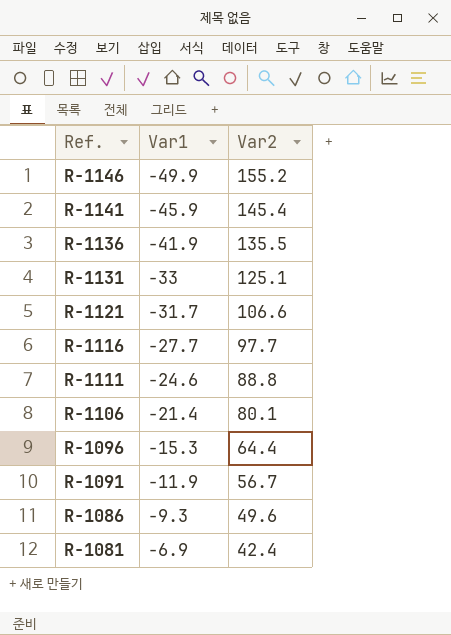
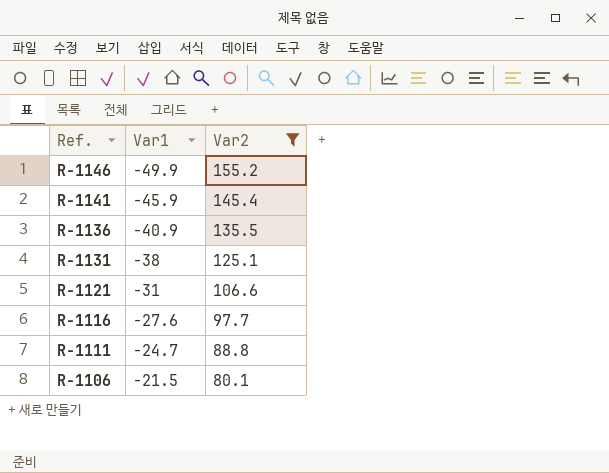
filter: none -> Var2 >= 80.1
R-1136 | Var1: -41.9 -> -40.9
R-1131 | Var1: -33 -> -38
R-1121 | Var1: -31.7 -> -31
R-1116 | Var1: -27.7 -> -27.6
R-1111 | Var1: -24.6 -> -24.7
R-1106 | Var1: -21.4 -> -21.5

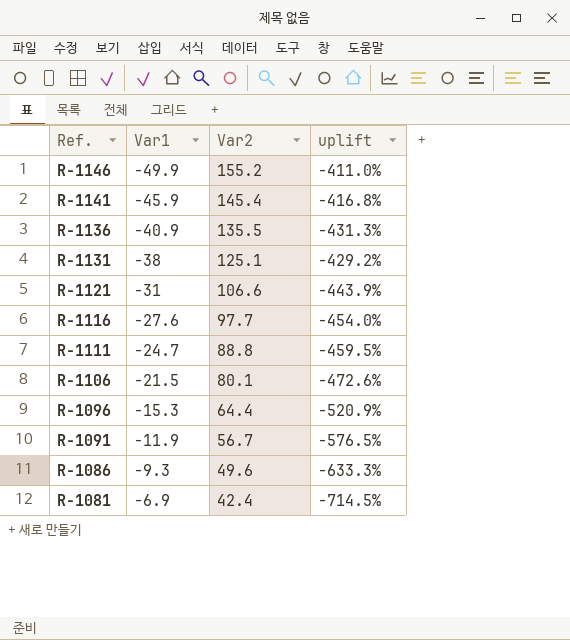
filter: Var2 >= 80.1 -> none
column uplift | formula: none -> ([Var2] - [Var1]) / [Var1]

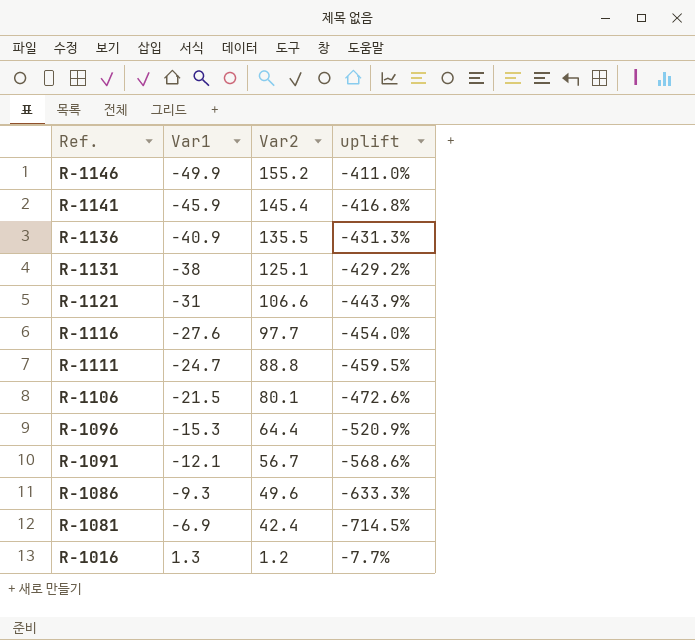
R-1091 | Var1: -11.9 -> -12.1
R-1091 | uplift: -576.5% -> -568.6%
row R-1016: none -> 1.3 | 1.2 | -7.7%

